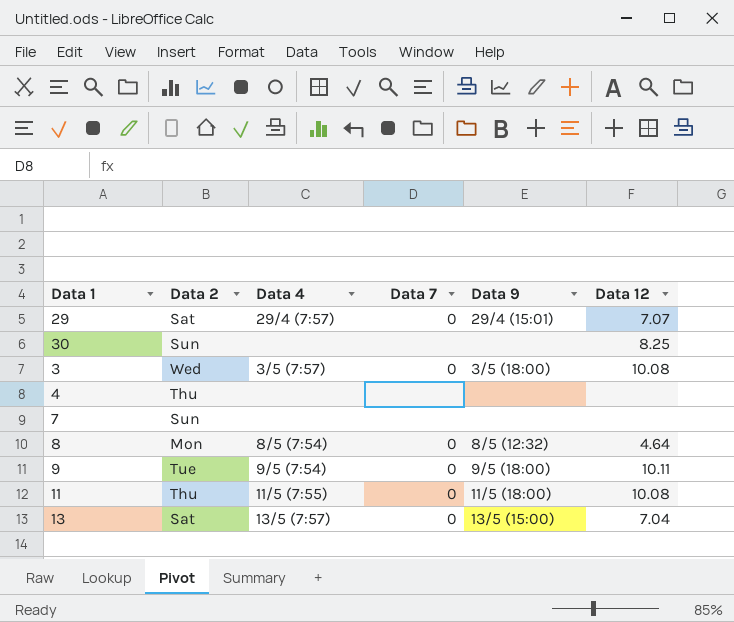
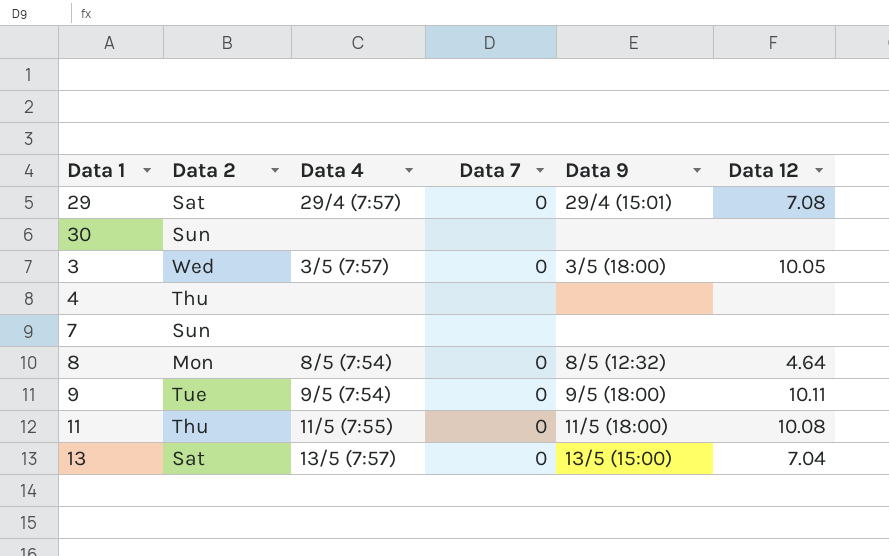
29 | Data 12: 7.07 -> 7.08
30 | Data 12: 8.25 -> none
3 | Data 12: 10.08 -> 10.05

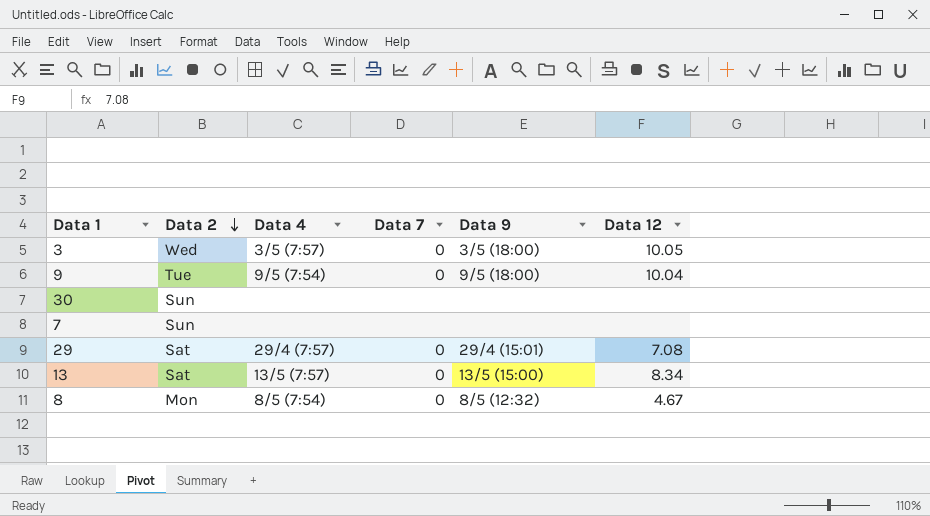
row order: none -> Data 2 descending
row 4: Thu | none | none | none | none -> none
row 11: Thu | 11/5 (7:55) | 0 | 11/5 (18:00) | 10.08 -> none
9 | Data 12: 10.11 -> 10.04
13 | Data 12: 7.04 -> 8.34
8 | Data 12: 4.64 -> 4.67

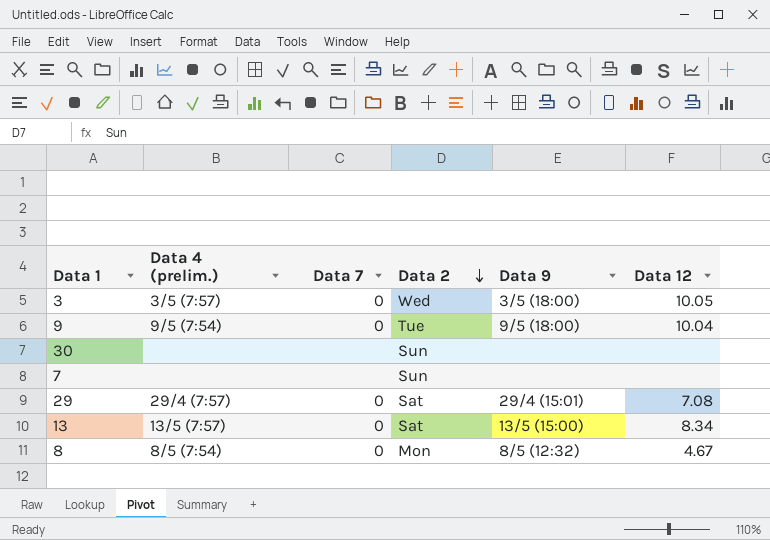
column name: Data 4 -> Data 4 (prelim.)
column Data 2 | position: 2 -> 4

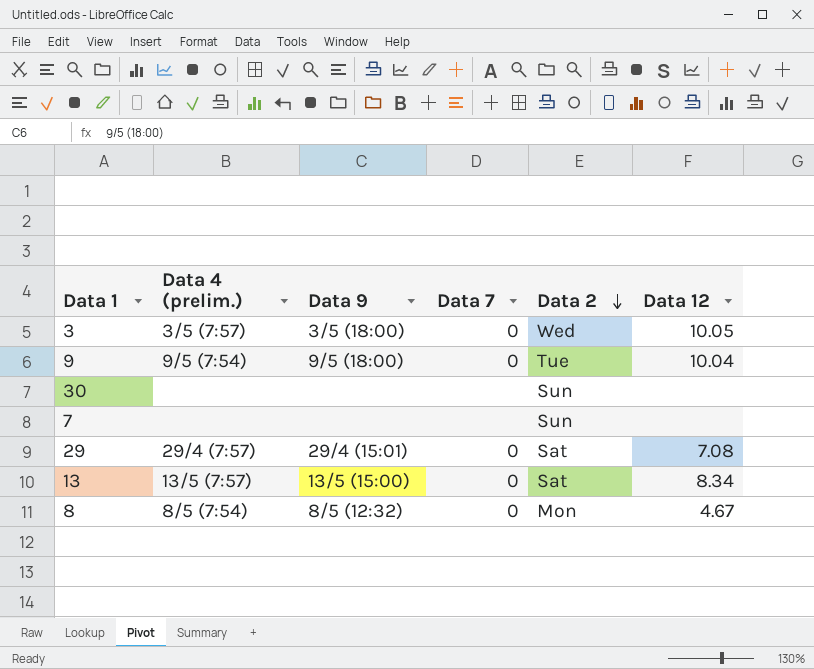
column Data 9 | position: 5 -> 3

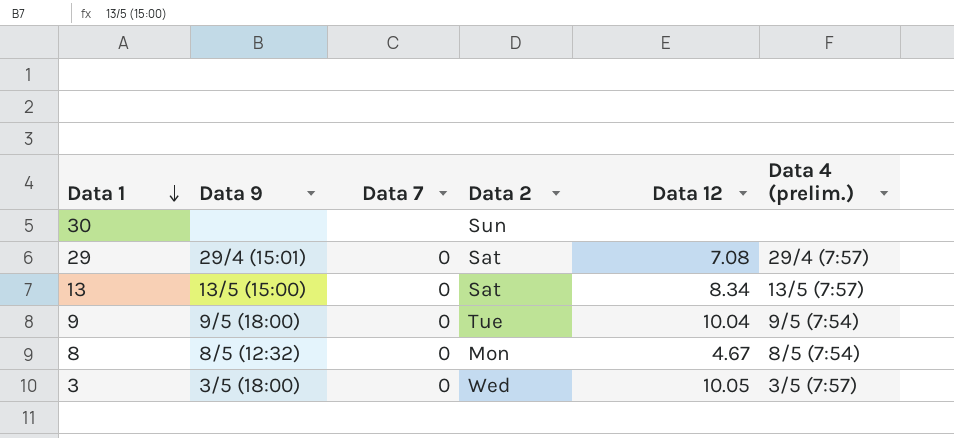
row order: Data 2 descending -> Data 1 descending
column Data 4 (prelim.) | position: 2 -> 6
row 7: none | none | none | Sun | none -> none

